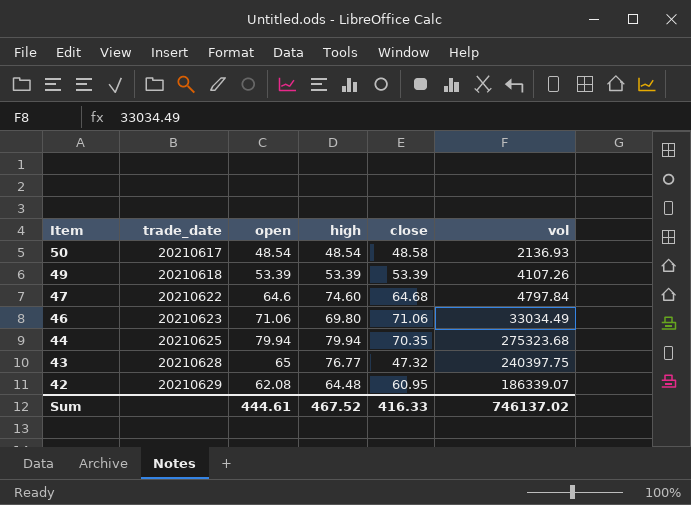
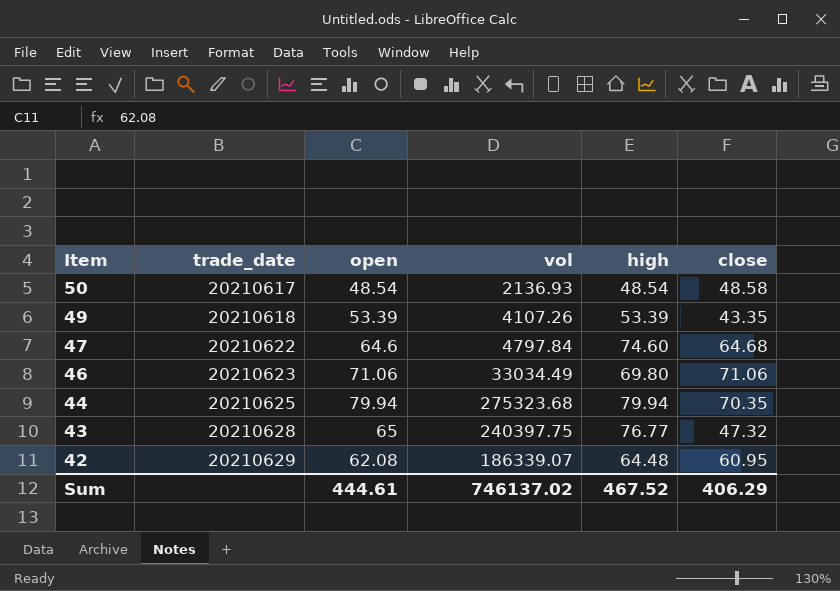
column vol | position: 6 -> 4
49 | close: 53.39 -> 43.35
Sum | close: 416.33 -> 406.29

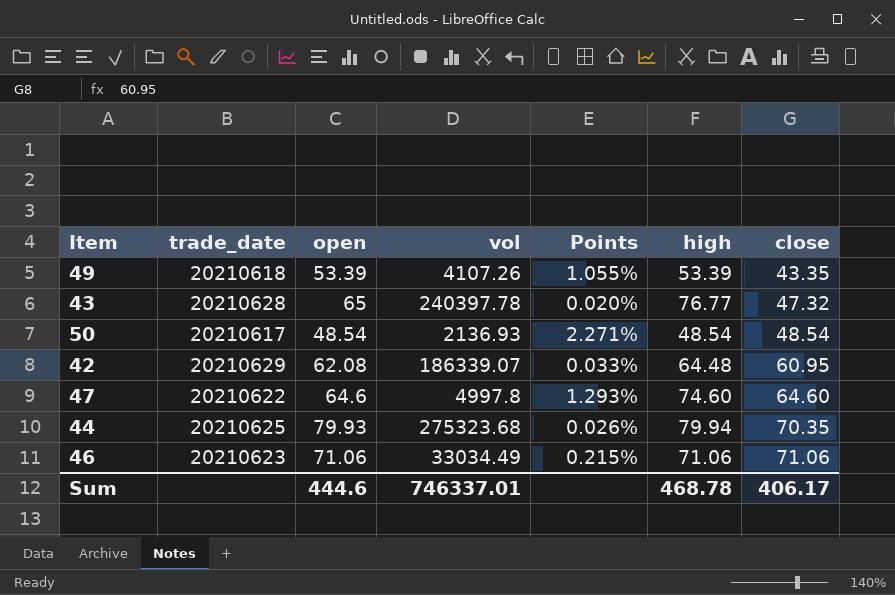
row order: Item descending -> close ascending
column Points | formula: none -> [close] / [vol]
43 | vol: 240397.75 -> 240397.78
50 | close: 48.58 -> 48.54
47 | vol: 4797.84 -> 4997.8
47 | close: 64.68 -> 64.60
44 | open: 79.94 -> 79.93
46 | high: 69.80 -> 71.06
Sum | open: 444.61 -> 444.6
Sum | vol: 746137.02 -> 746337.01
Sum | high: 467.52 -> 468.78
Sum | close: 406.29 -> 406.17

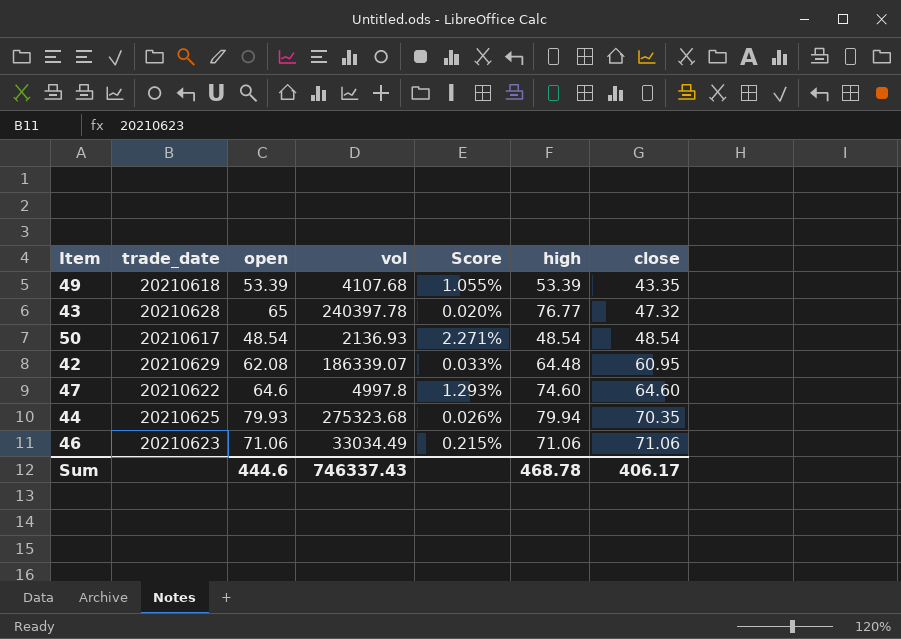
column name: Points -> Score
49 | vol: 4107.26 -> 4107.68
Sum | vol: 746337.01 -> 746337.43

